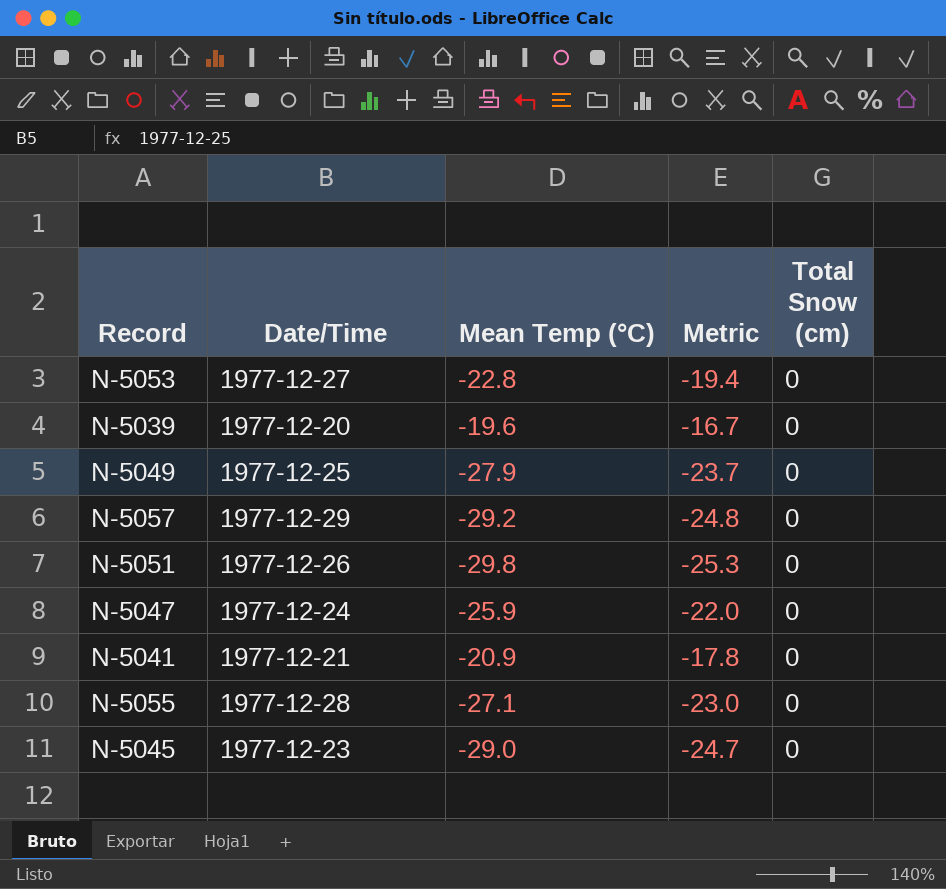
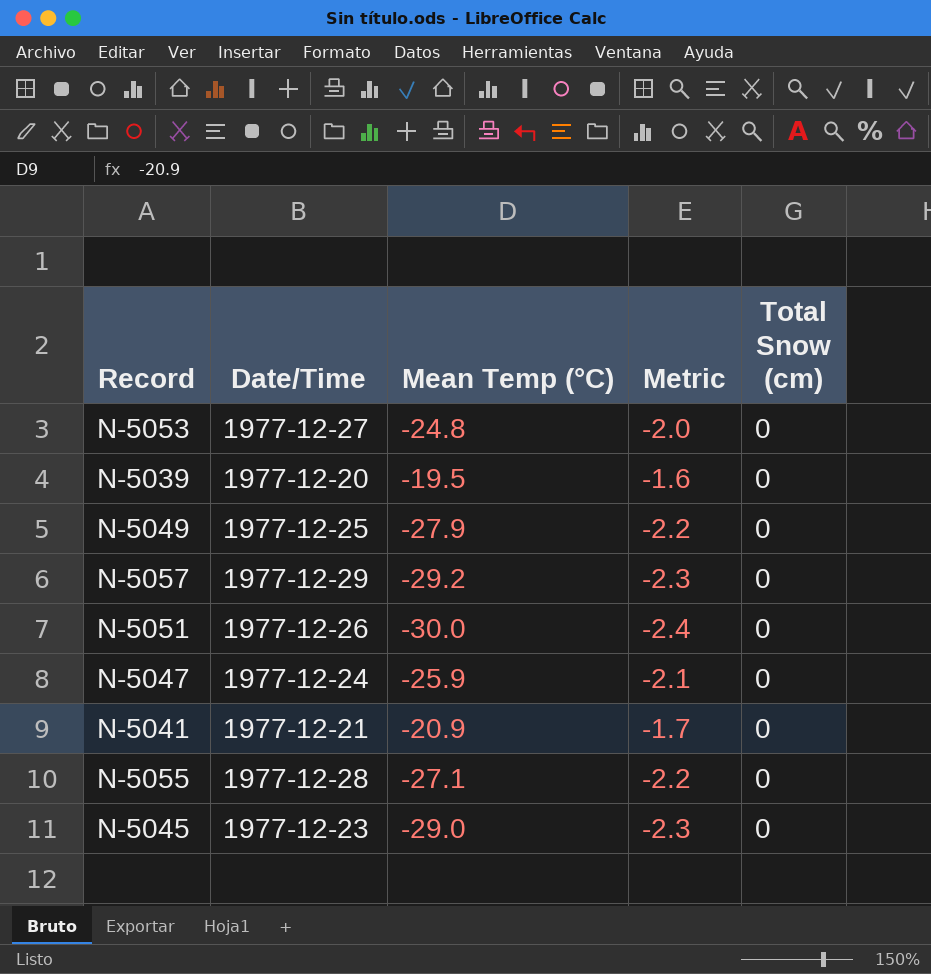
column Metric | formula: [Mean Temp (°C)] * 0.85 -> [Mean Temp (°C)] * 0.08
N-5053 | Mean Temp (°C): -22.8 -> -24.8
N-5039 | Mean Temp (°C): -19.6 -> -19.5
N-5051 | Mean Temp (°C): -29.8 -> -30.0

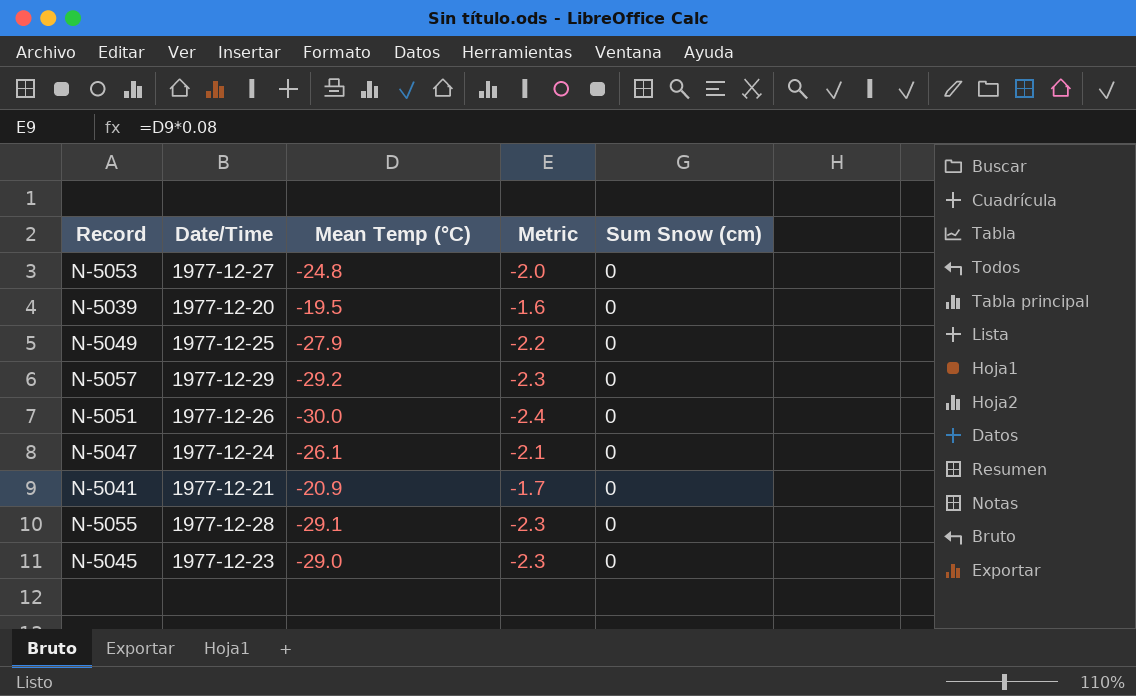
column name: Total Snow (cm) -> Sum Snow (cm)
N-5047 | Mean Temp (°C): -25.9 -> -26.1
N-5055 | Mean Temp (°C): -27.1 -> -29.1
N-5055 | Metric: -2.2 -> -2.3

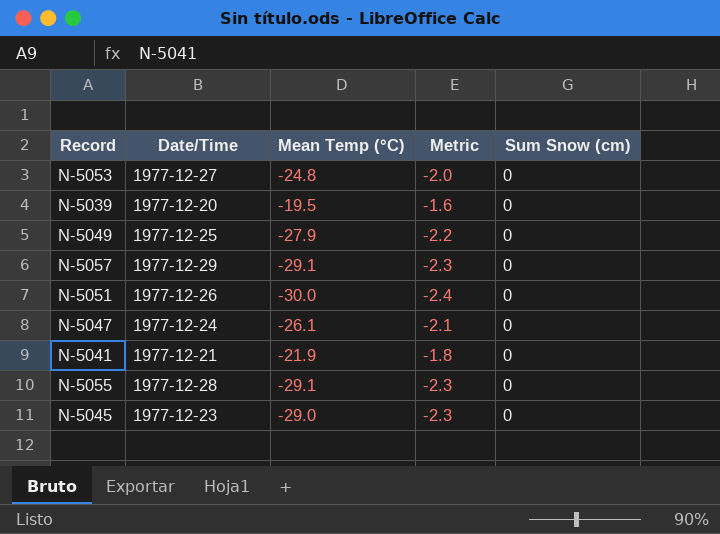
N-5057 | Mean Temp (°C): -29.2 -> -29.1
N-5041 | Mean Temp (°C): -20.9 -> -21.9
N-5041 | Metric: -1.7 -> -1.8

